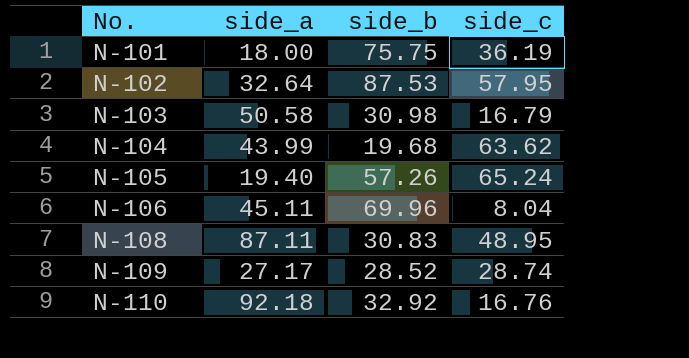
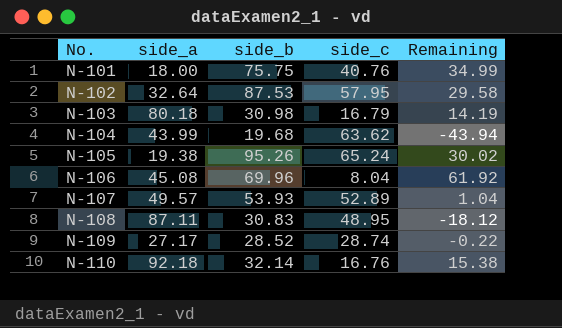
column Remaining | formula: none -> [side_b] - [side_c]
N-101 | side_c: 36.19 -> 40.76
N-103 | side_a: 50.58 -> 80.18
N-105 | side_a: 19.40 -> 19.38
N-105 | side_b: 57.26 -> 95.26
N-106 | side_a: 45.11 -> 45.08
row N-107: none -> 49.57 | 53.93 | 52.89 | 1.04
N-110 | side_b: 32.92 -> 32.14

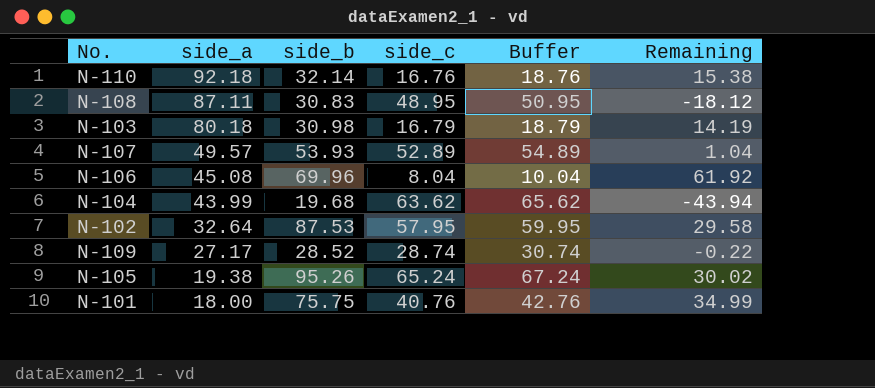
row order: No. ascending -> side_a descending
column Buffer | formula: none -> [side_c] + 2

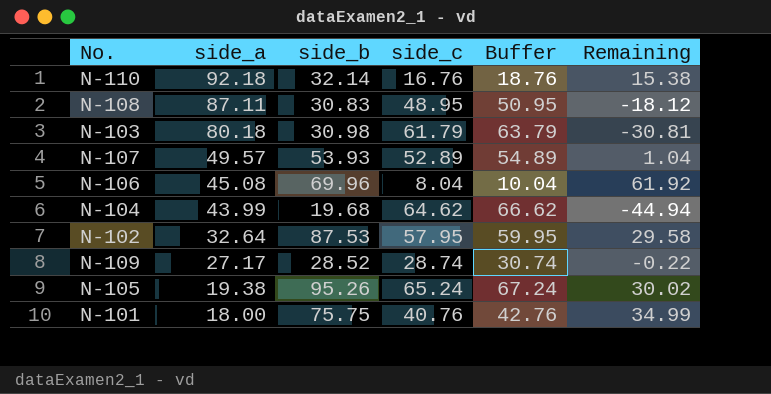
N-103 | side_c: 16.79 -> 61.79
N-103 | Buffer: 18.79 -> 63.79
N-103 | Remaining: 14.19 -> -30.81
N-104 | side_c: 63.62 -> 64.62
N-104 | Buffer: 65.62 -> 66.62
N-104 | Remaining: -43.94 -> -44.94

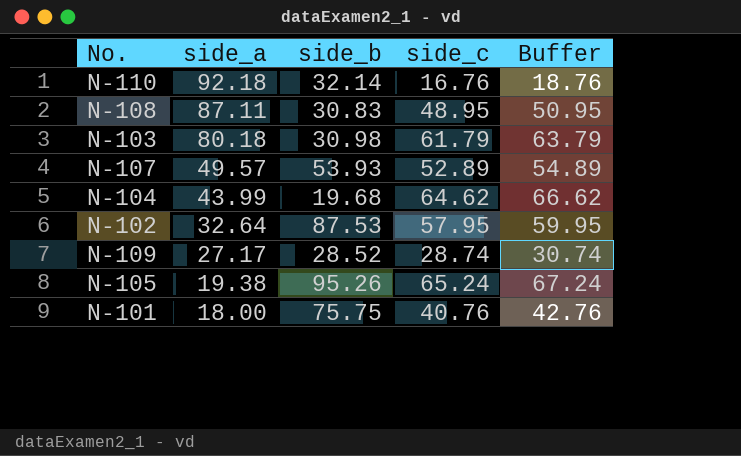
column Remaining | formula: [side_b] - [side_c] -> none
row N-106: 45.08 | 69.96 | 8.04 | 10.04 | 61.92 -> none

